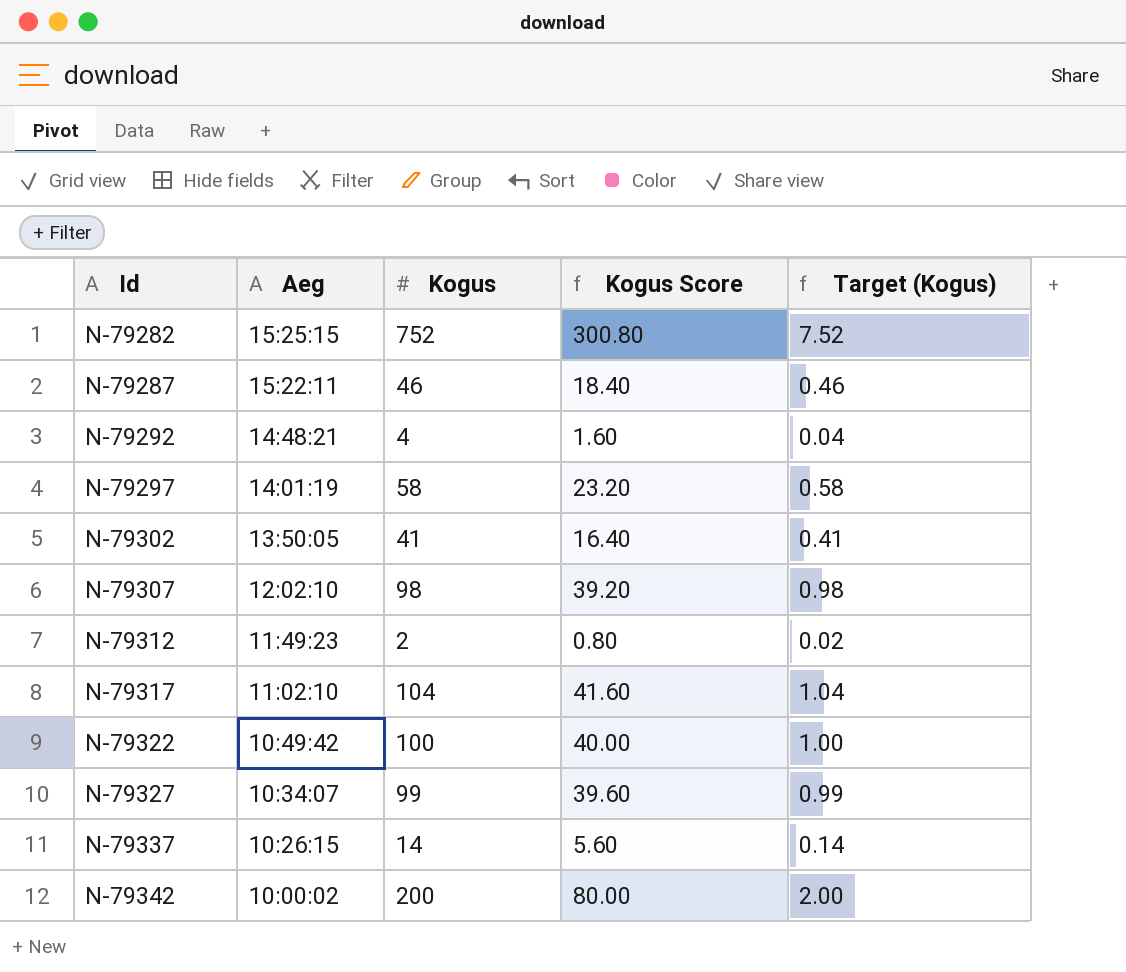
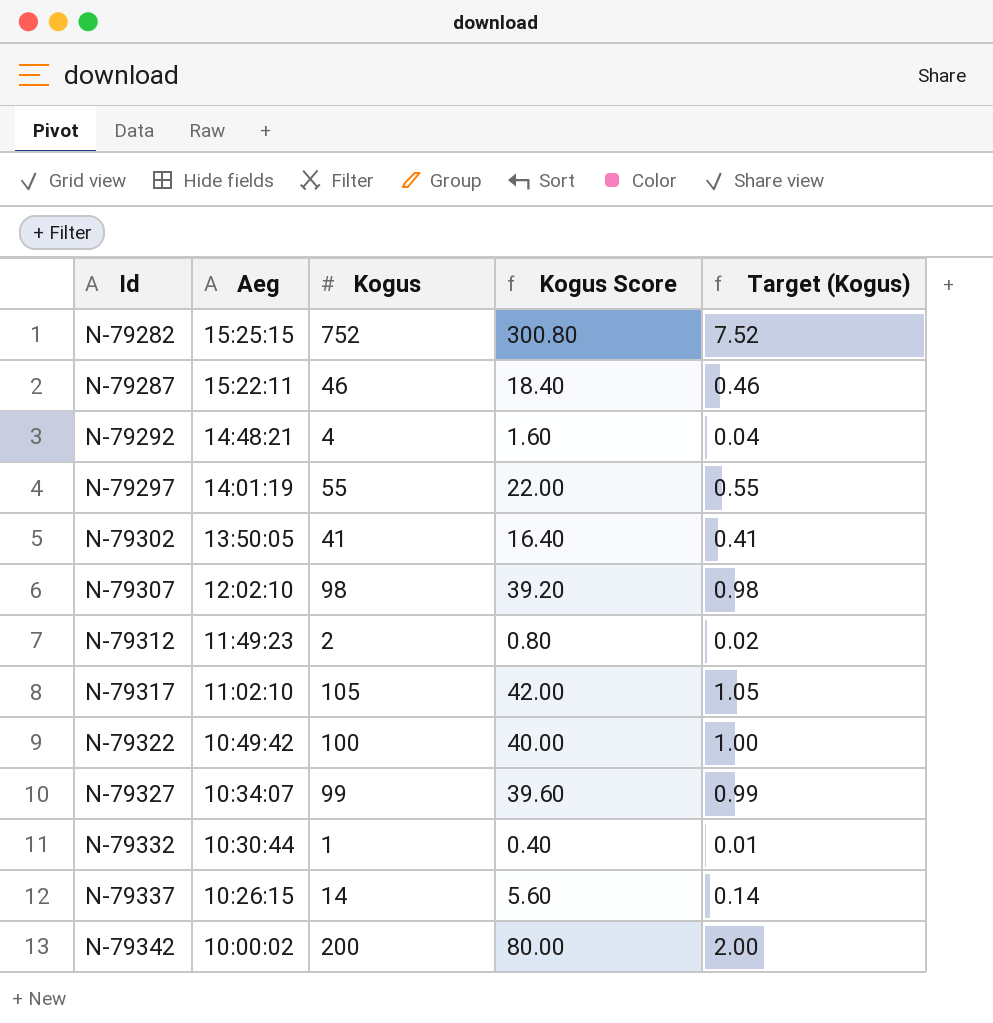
N-79297 | Kogus: 58 -> 55
N-79297 | Kogus Score: 23.20 -> 22.00
N-79297 | Target (Kogus): 0.58 -> 0.55
N-79317 | Kogus: 104 -> 105
N-79317 | Kogus Score: 41.60 -> 42.00
N-79317 | Target (Kogus): 1.04 -> 1.05
row N-79332: none -> 10:30:44 | 1 | 0.40 | 0.01

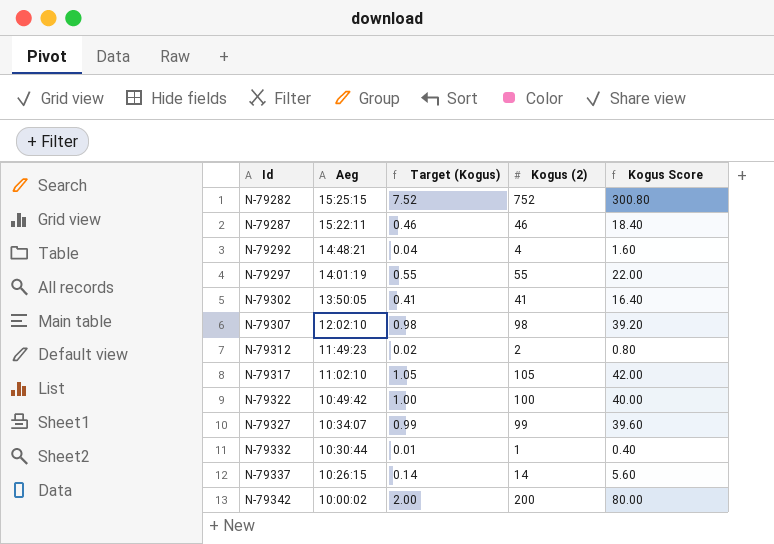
column Target (Kogus) | position: 5 -> 3
column name: Kogus -> Kogus (2)

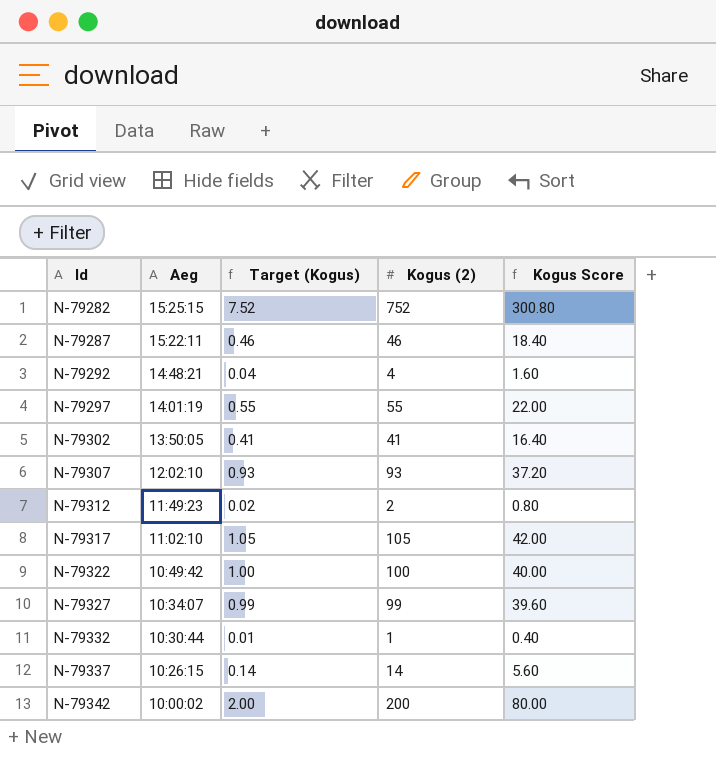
N-79307 | Target (Kogus): 0.98 -> 0.93
N-79307 | Kogus (2): 98 -> 93
N-79307 | Kogus Score: 39.20 -> 37.20

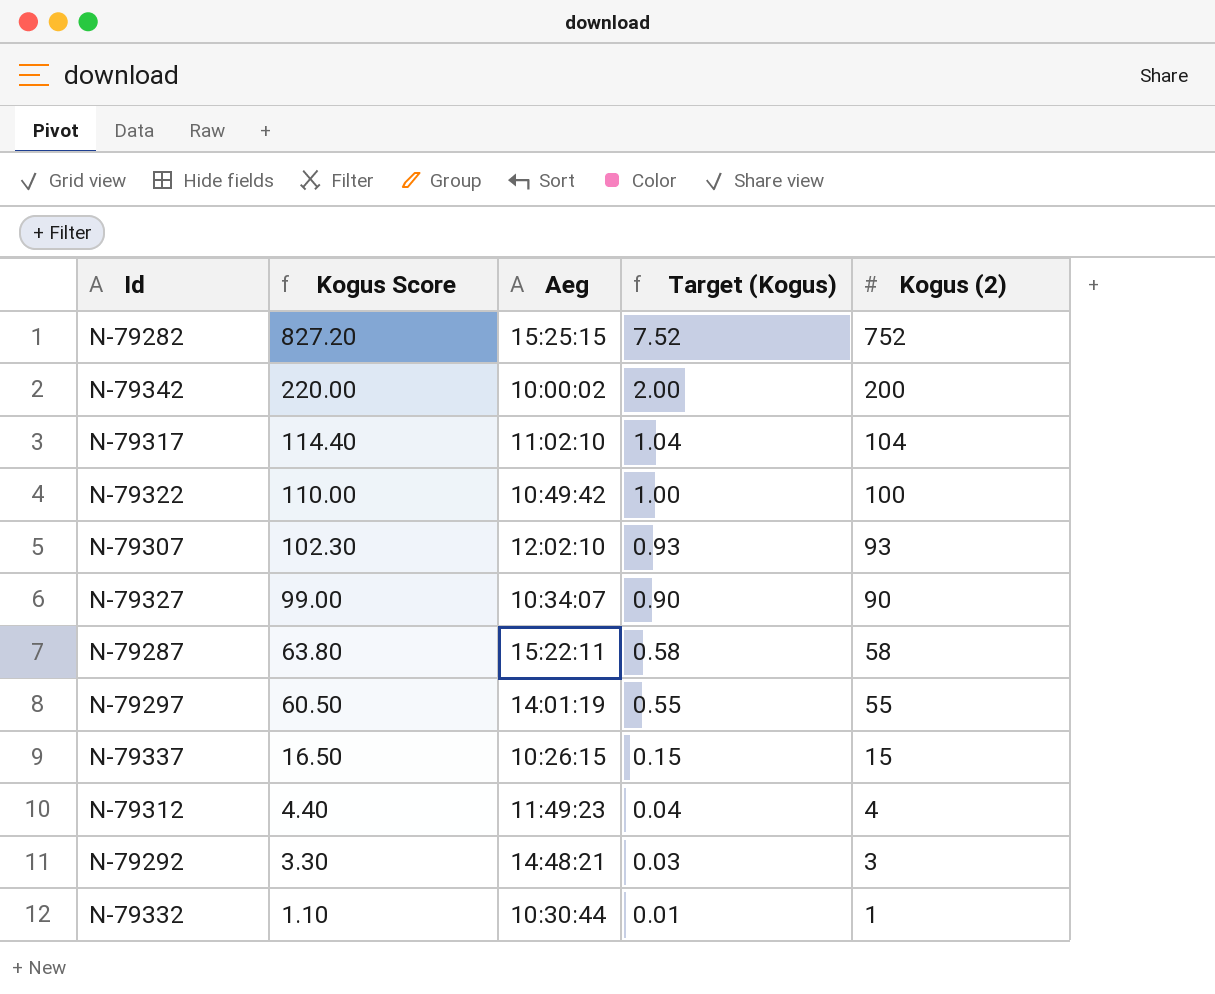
row order: Id ascending -> Kogus Score descending
column Kogus Score | formula: [Kogus (2)] * 0.4 -> [Kogus (2)] * 1.1
column Kogus Score | position: 5 -> 2
row N-79302: 13:50:05 | 0.41 | 41 | 16.40 -> none
N-79317 | Target (Kogus): 1.05 -> 1.04
N-79317 | Kogus (2): 105 -> 104
N-79327 | Target (Kogus): 0.99 -> 0.90
N-79327 | Kogus (2): 99 -> 90
N-79287 | Target (Kogus): 0.46 -> 0.58
N-79287 | Kogus (2): 46 -> 58
N-79337 | Target (Kogus): 0.14 -> 0.15
N-79337 | Kogus (2): 14 -> 15
N-79312 | Target (Kogus): 0.02 -> 0.04
N-79312 | Kogus (2): 2 -> 4
N-79292 | Target (Kogus): 0.04 -> 0.03
N-79292 | Kogus (2): 4 -> 3

